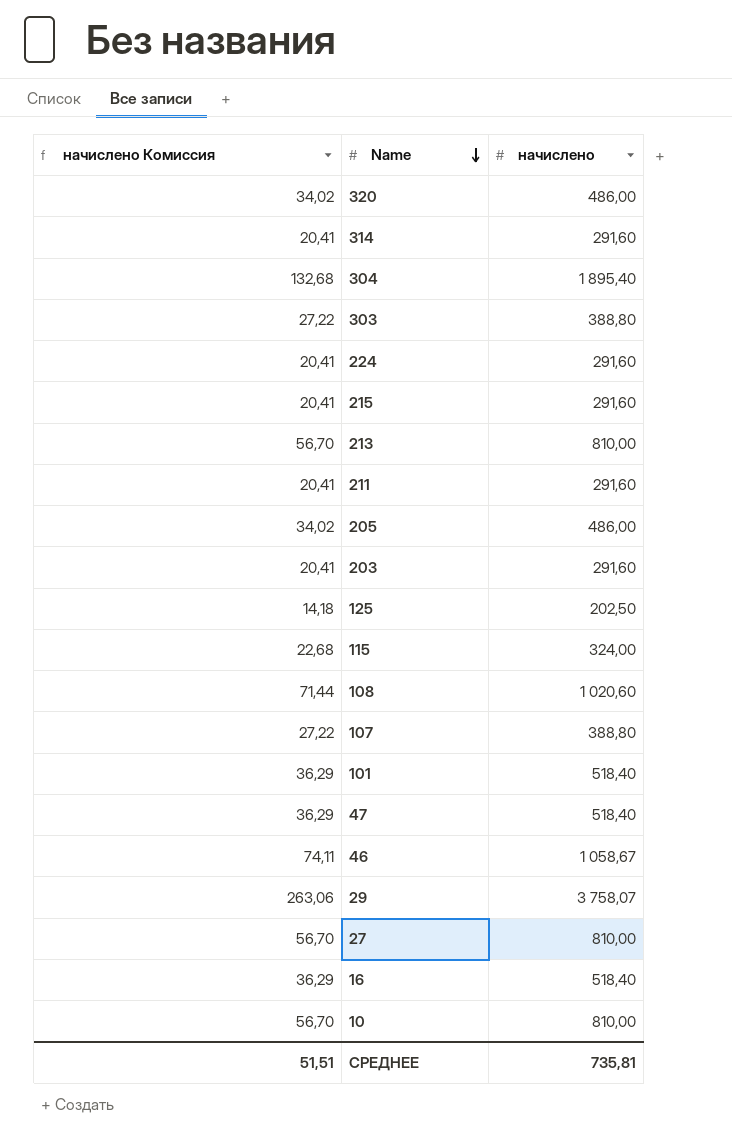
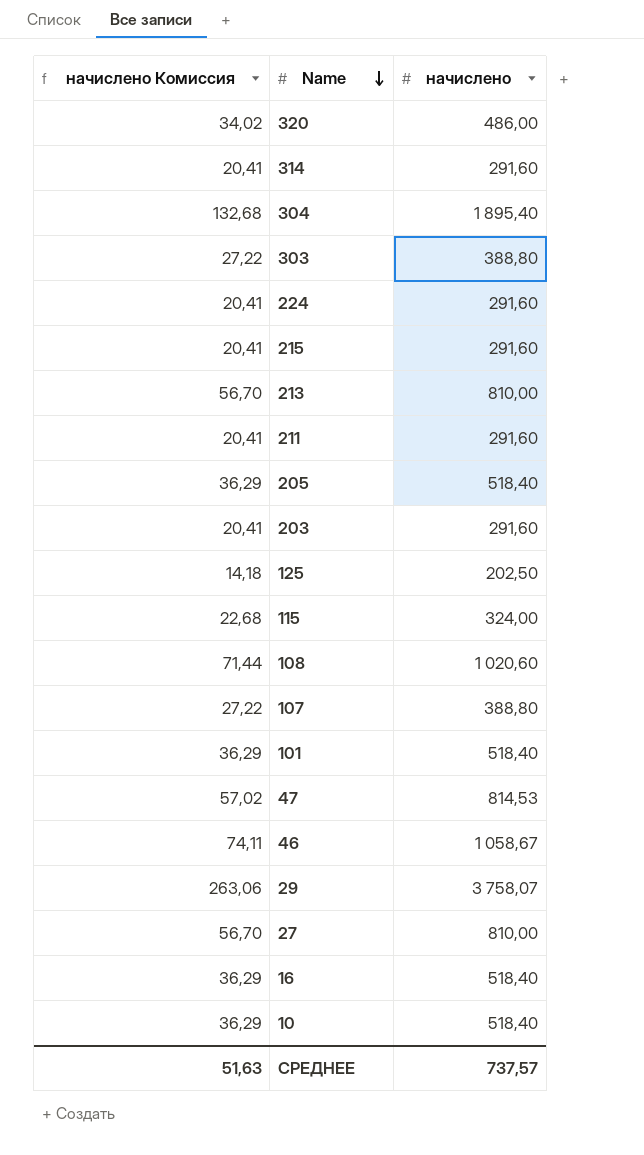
205 | начислено Комиссия: 34,02 -> 36,29
205 | начислено: 486,00 -> 518,40
47 | начислено Комиссия: 36,29 -> 57,02
47 | начислено: 518,40 -> 814,53
10 | начислено Комиссия: 56,70 -> 36,29
10 | начислено: 810,00 -> 518,40
СРЕДНЕЕ | начислено Комиссия: 51,51 -> 51,63
СРЕДНЕЕ | начислено: 735,81 -> 737,57

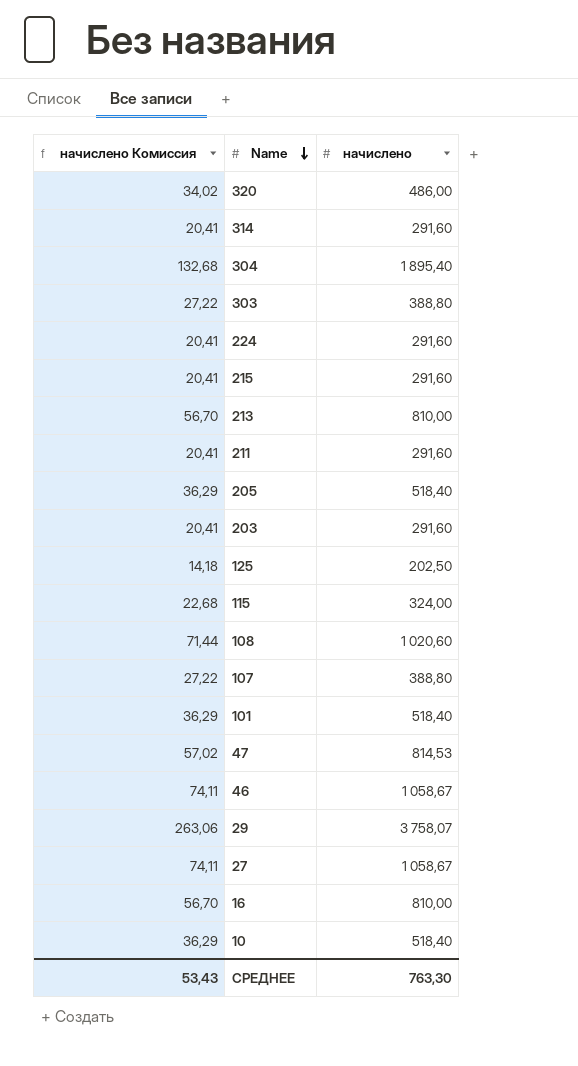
27 | начислено Комиссия: 56,70 -> 74,11
27 | начислено: 810,00 -> 1 058,67
16 | начислено Комиссия: 36,29 -> 56,70
16 | начислено: 518,40 -> 810,00
СРЕДНЕЕ | начислено Комиссия: 51,63 -> 53,43
СРЕДНЕЕ | начислено: 737,57 -> 763,30

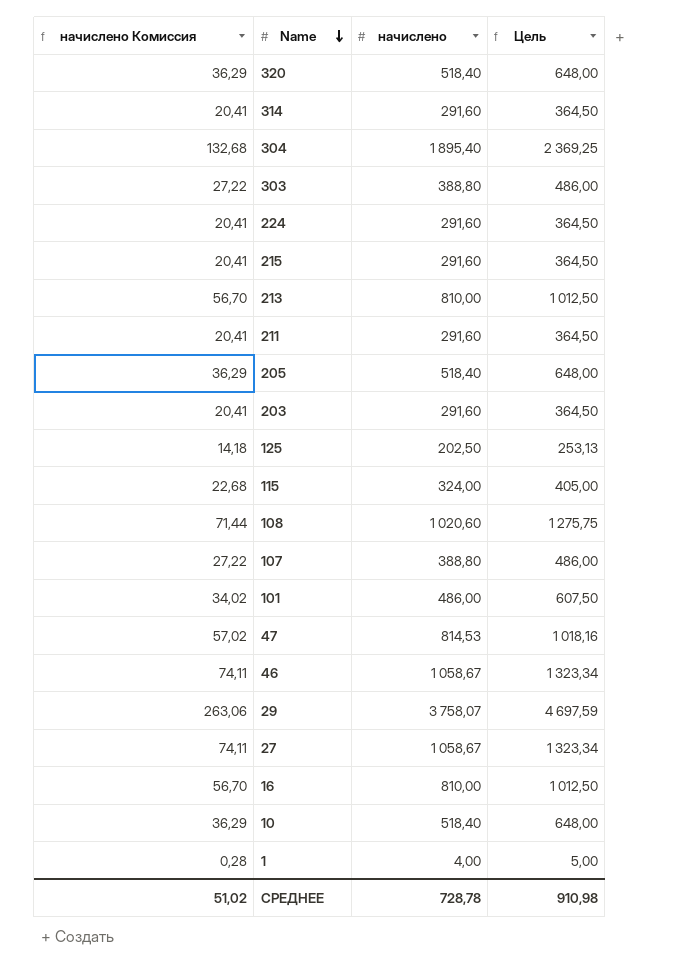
column Цель | formula: none -> [начислено] * 1,25
320 | начислено Комиссия: 34,02 -> 36,29
320 | начислено: 486,00 -> 518,40
101 | начислено Комиссия: 36,29 -> 34,02
101 | начислено: 518,40 -> 486,00
row 1: none -> 0,28 | 4,00 | 5,00
СРЕДНЕЕ | начислено Комиссия: 53,43 -> 51,02
СРЕДНЕЕ | начислено: 763,30 -> 728,78

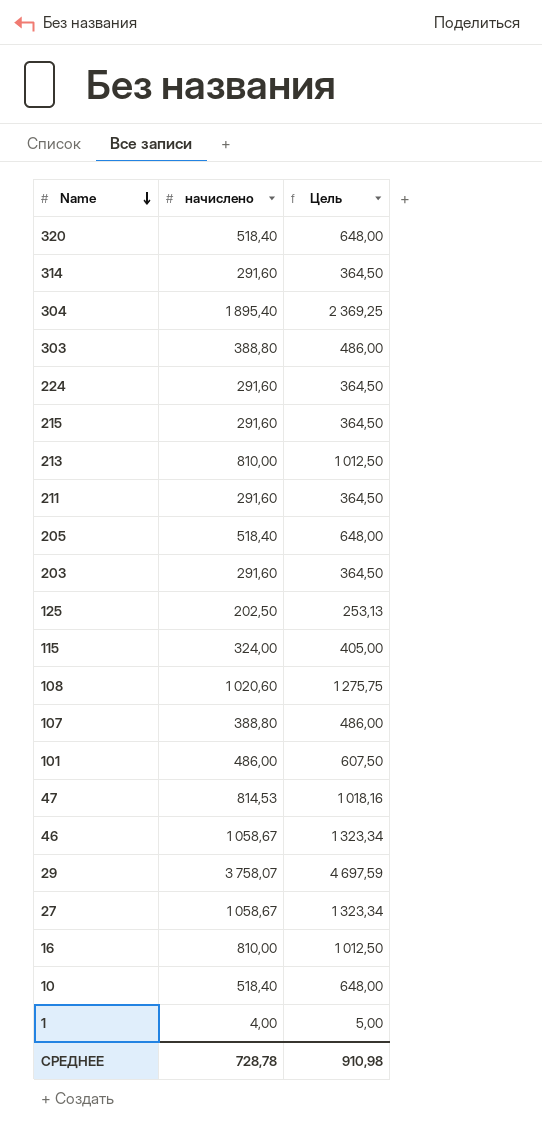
column начислено Комиссия | formula: [начислено] * 0,07 -> none

